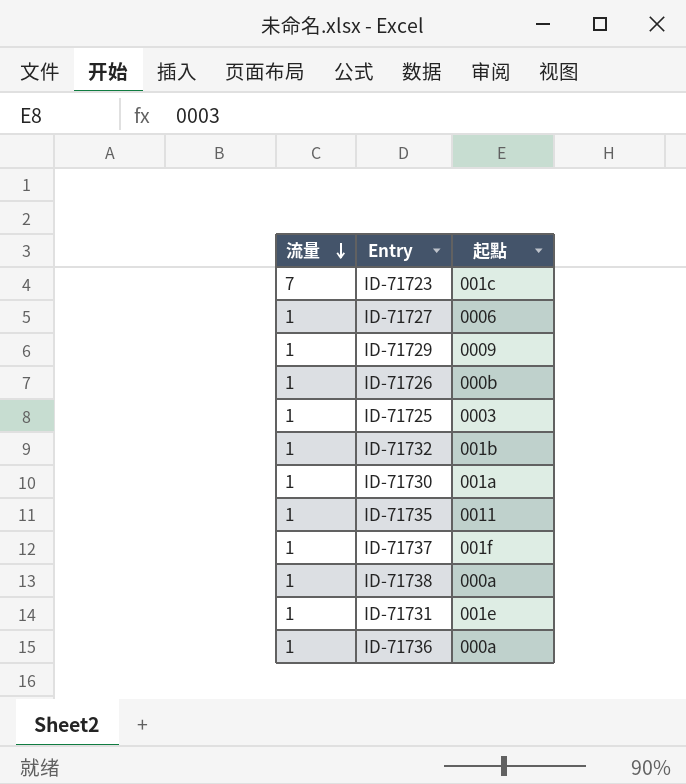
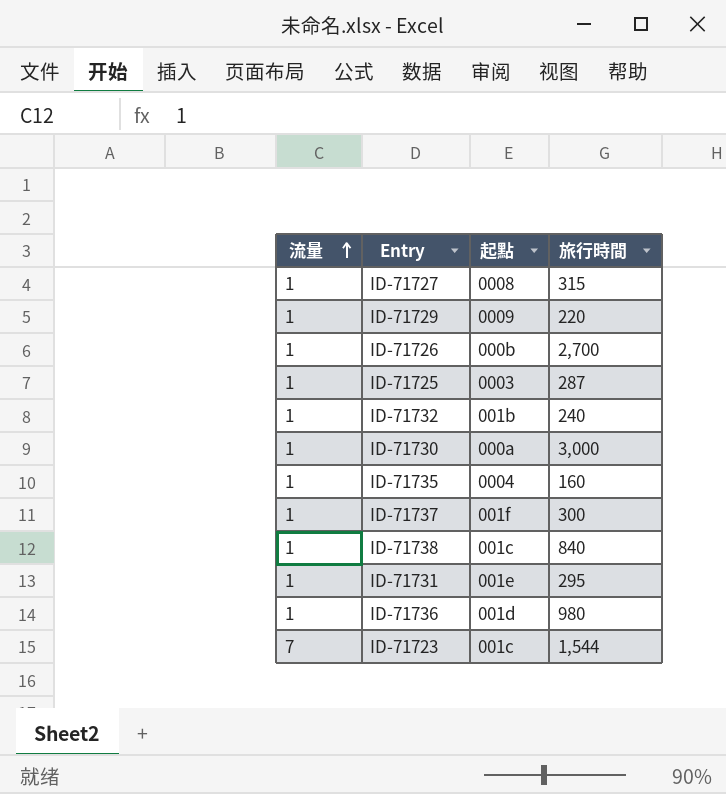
row order: 流量 descending -> 流量 ascending
column 旅行時間 | position: none -> 4
ID-71727 | 起點: 0006 -> 0008
ID-71730 | 起點: 001a -> 000a
ID-71735 | 起點: 0011 -> 0004
ID-71738 | 起點: 000a -> 001c
ID-71736 | 起點: 000a -> 001d

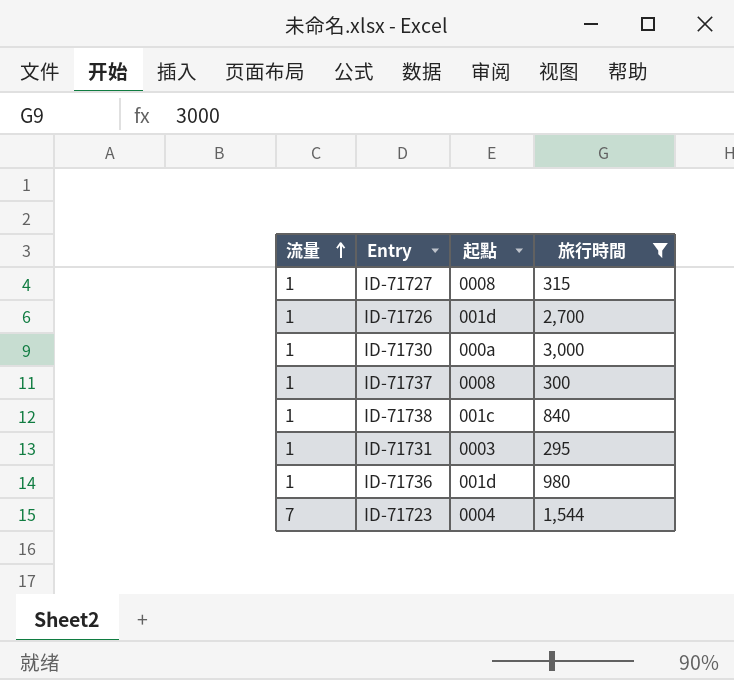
filter: none -> 旅行時間 >= 295
ID-71726 | 起點: 000b -> 001d
ID-71737 | 起點: 001f -> 0008
ID-71731 | 起點: 001e -> 0003
ID-71723 | 起點: 001c -> 0004

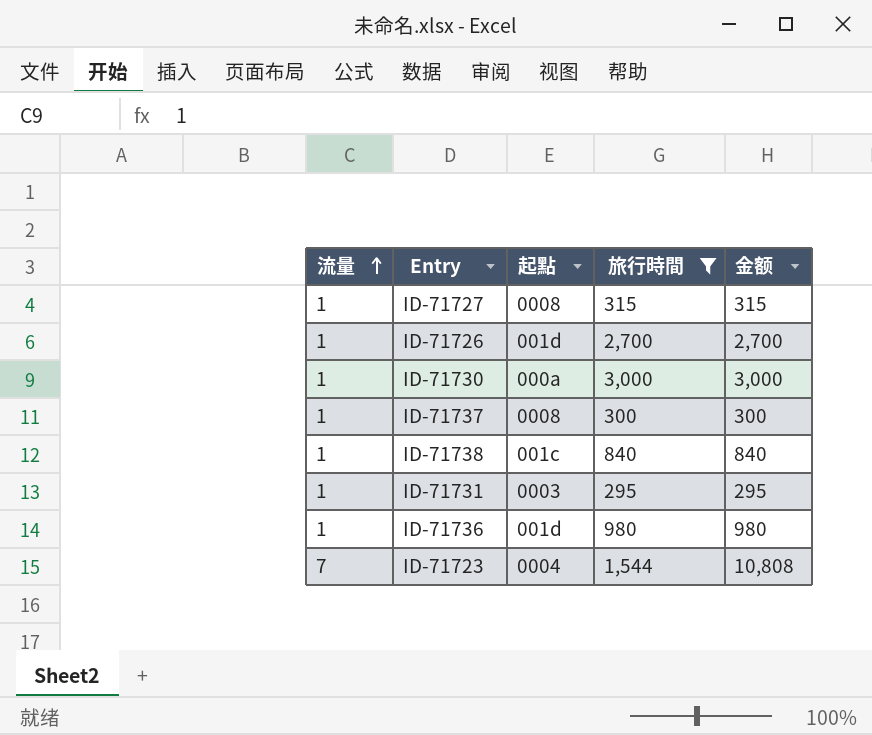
column 金额 | formula: none -> [流量] * [旅行時間]

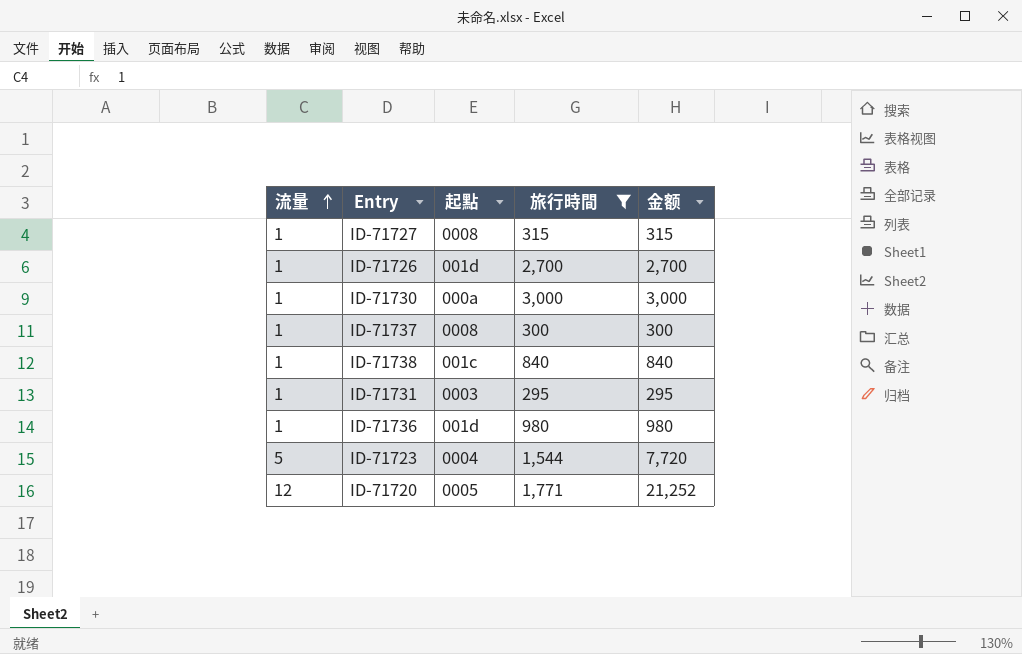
ID-71723 | 流量: 7 -> 5
ID-71723 | 金额: 10,808 -> 7,720
row ID-71720: none -> 12 | 0005 | 1,771 | 21,252

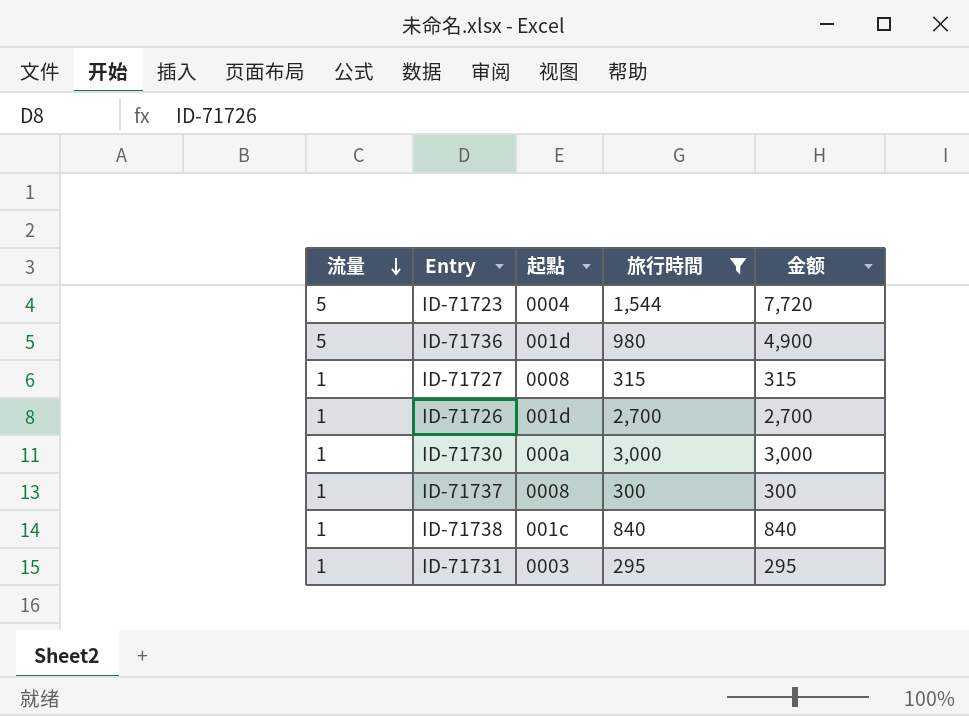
row order: 流量 ascending -> 流量 descending
row ID-71720: 12 | 0005 | 1,771 | 21,252 -> none
ID-71736 | 流量: 1 -> 5
ID-71736 | 金额: 980 -> 4,900

